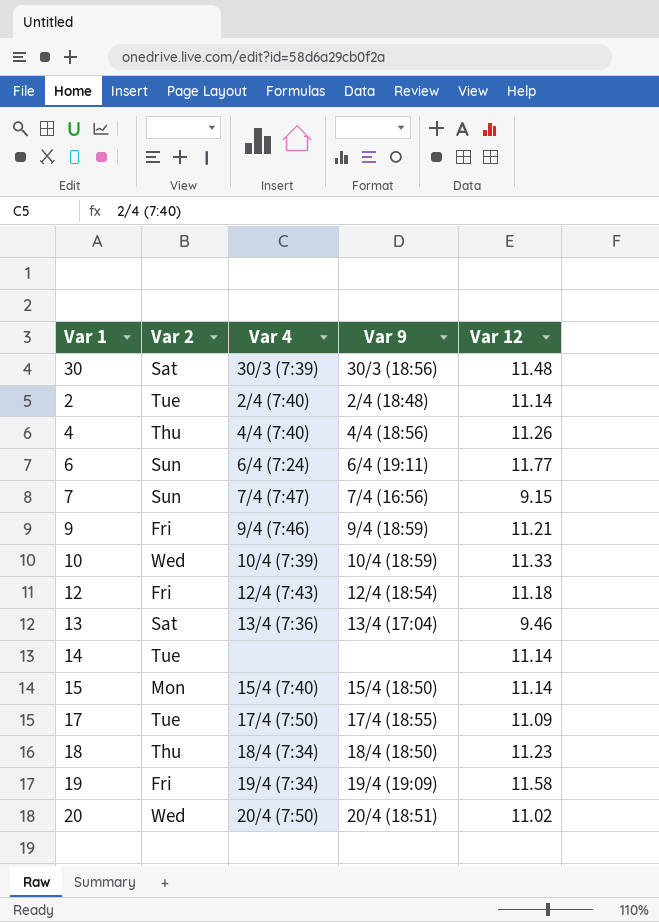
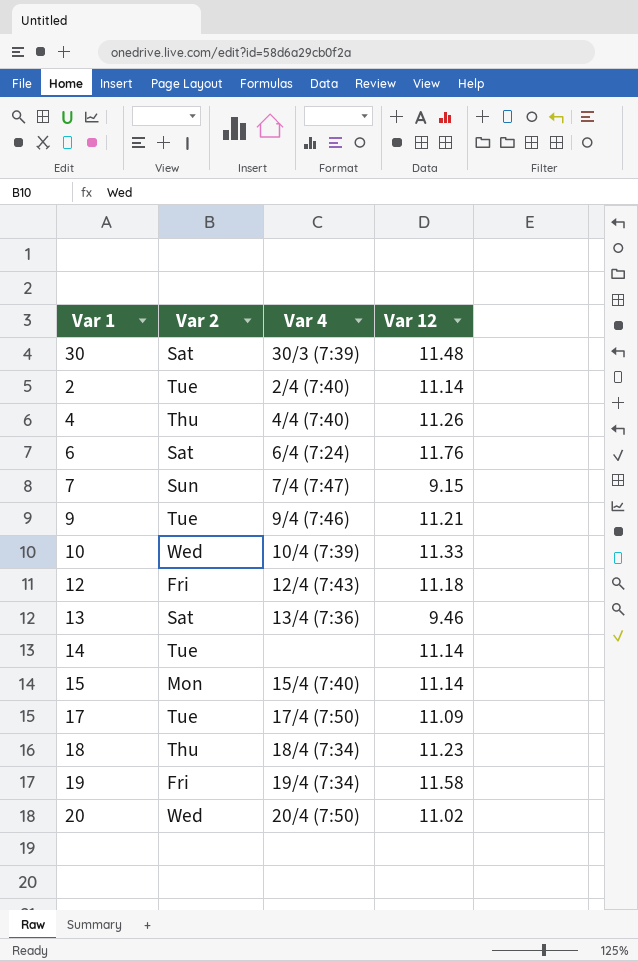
column Var 9 | position: 4 -> none
6 | Var 2: Sun -> Sat
6 | Var 12: 11.77 -> 11.76
9 | Var 2: Fri -> Tue

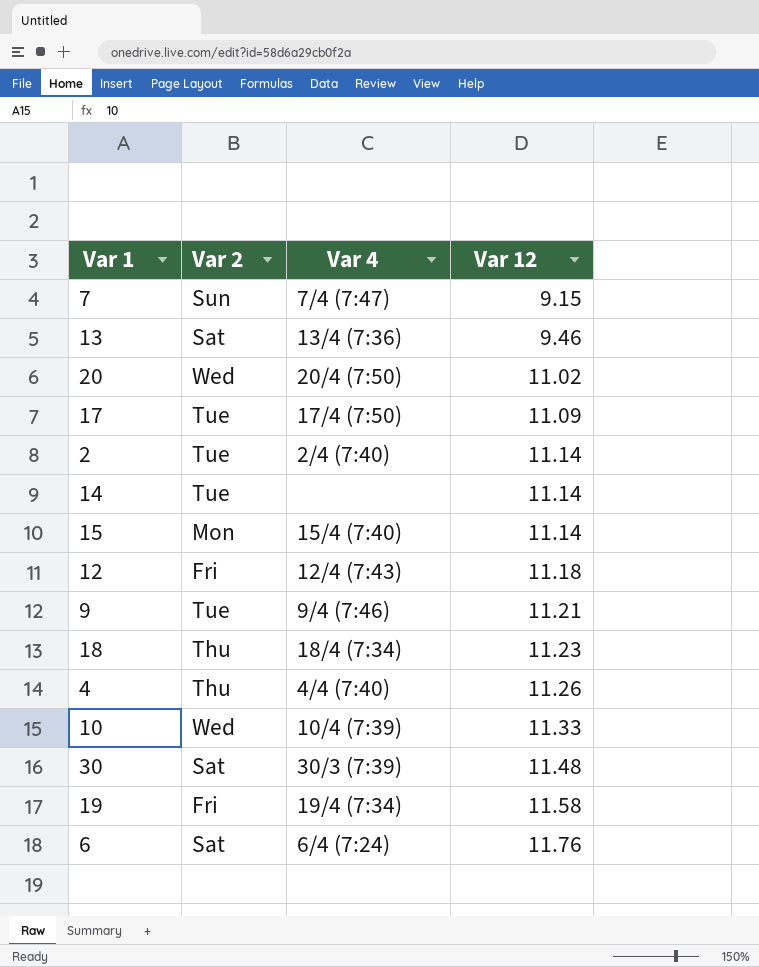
row order: none -> Var 12 ascending

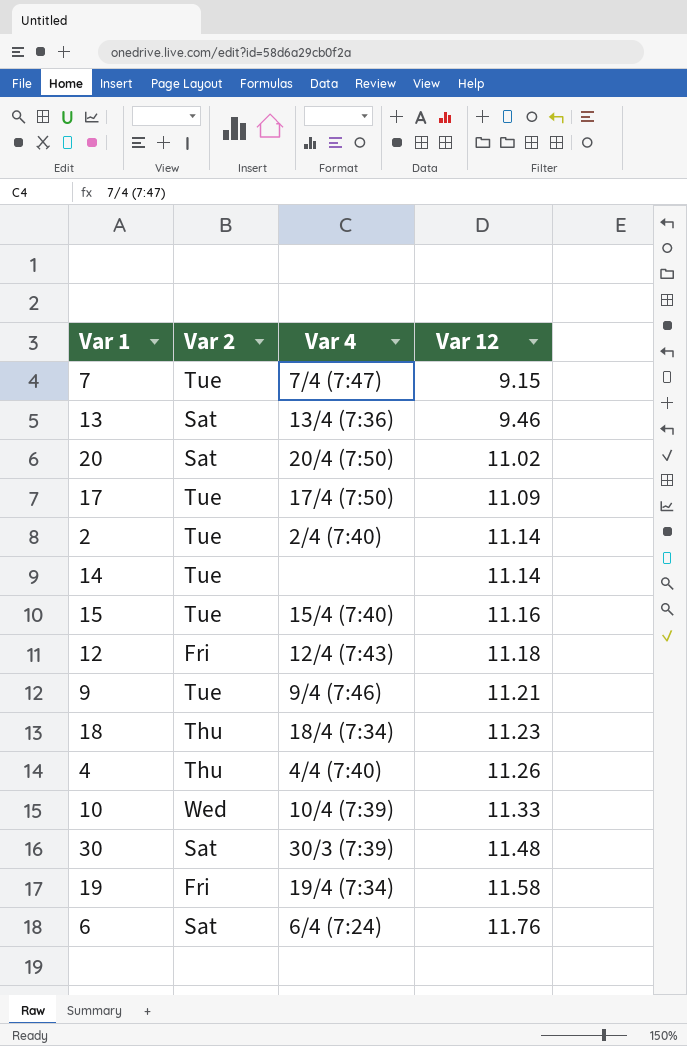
7 | Var 2: Sun -> Tue
20 | Var 2: Wed -> Sat
15 | Var 2: Mon -> Tue
15 | Var 12: 11.14 -> 11.16

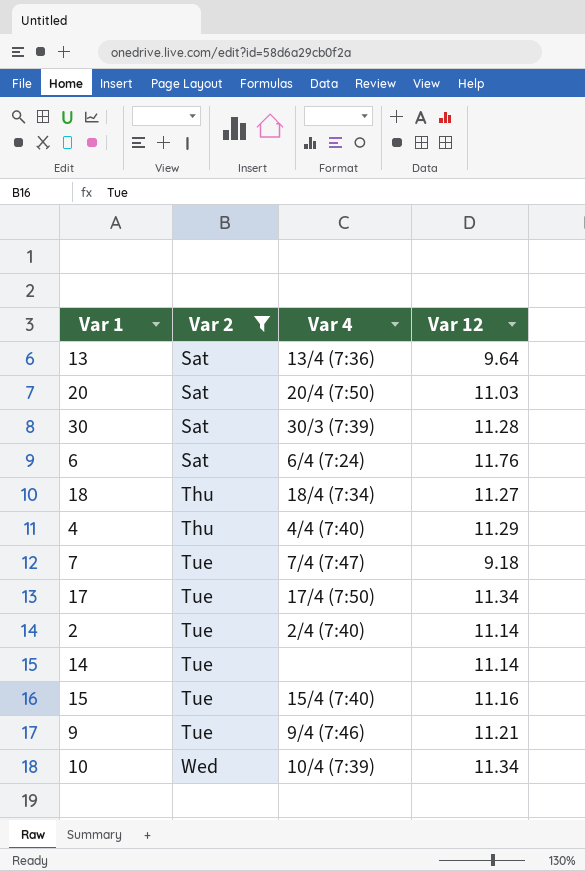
filter: none -> Var 2 != Fri
row order: Var 12 ascending -> Var 2 ascending
13 | Var 12: 9.46 -> 9.64
20 | Var 12: 11.02 -> 11.03
30 | Var 12: 11.48 -> 11.28
18 | Var 12: 11.23 -> 11.27
4 | Var 12: 11.26 -> 11.29
7 | Var 12: 9.15 -> 9.18
17 | Var 12: 11.09 -> 11.34
10 | Var 12: 11.33 -> 11.34

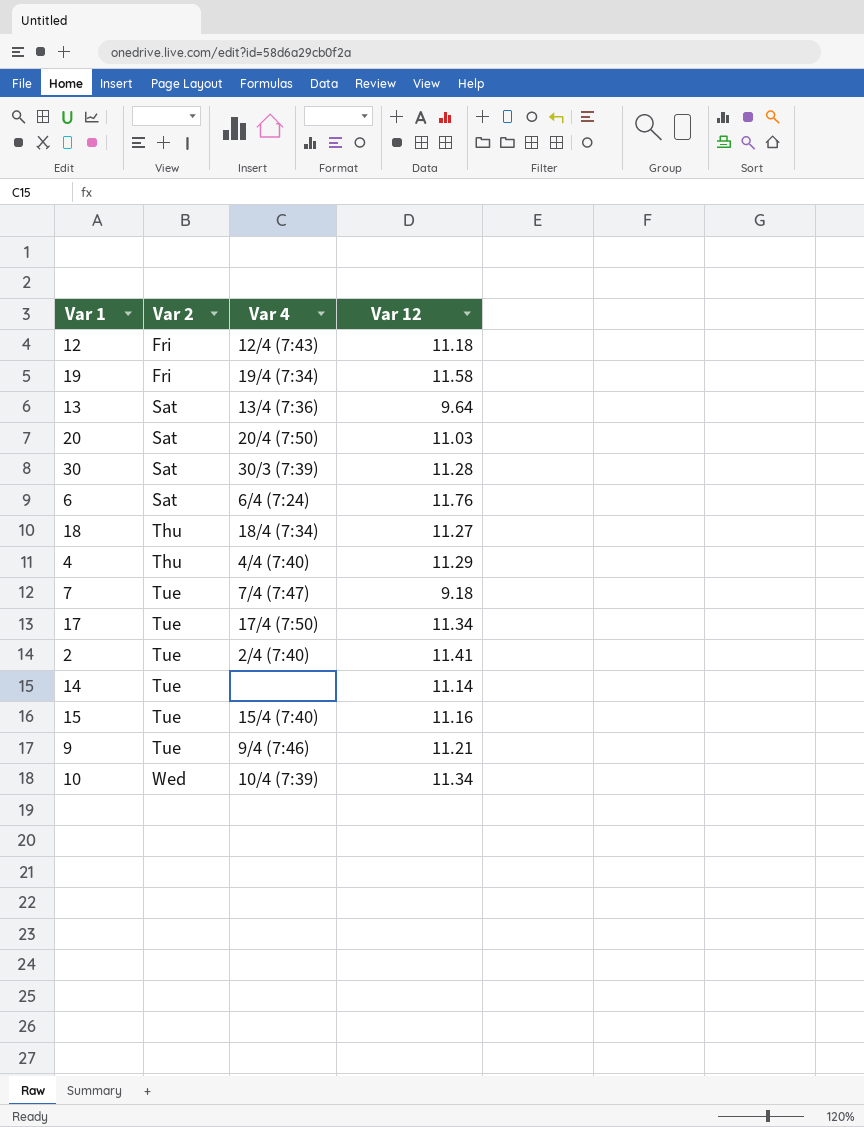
filter: Var 2 != Fri -> none
2 | Var 12: 11.14 -> 11.41

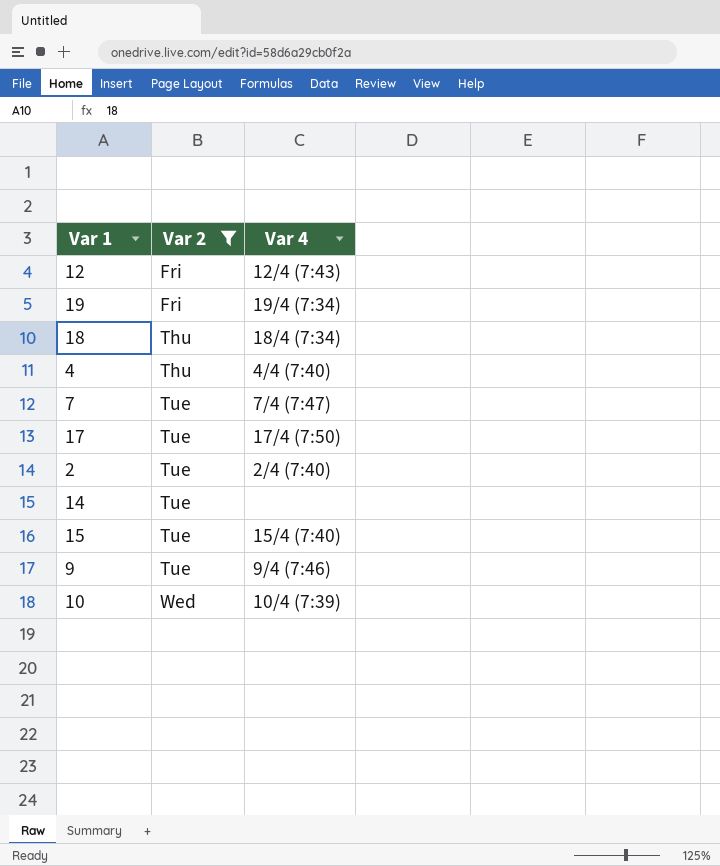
filter: none -> Var 2 != Sat
column Var 12 | position: 4 -> none

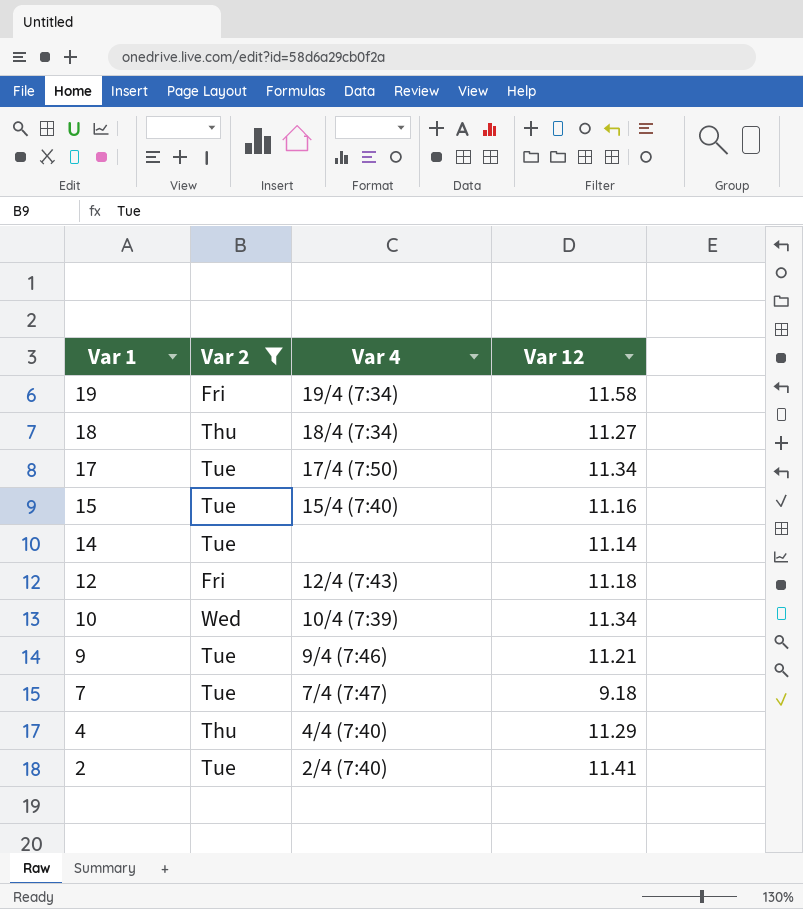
row order: Var 2 ascending -> Var 1 descending
column Var 12 | position: none -> 4

